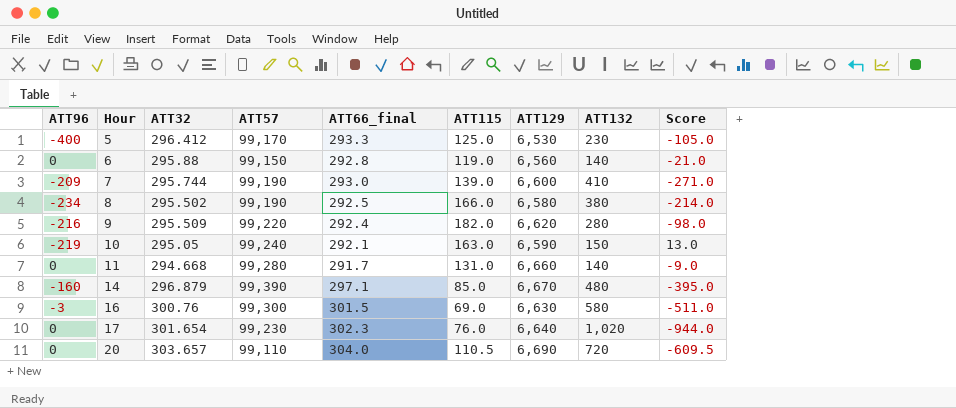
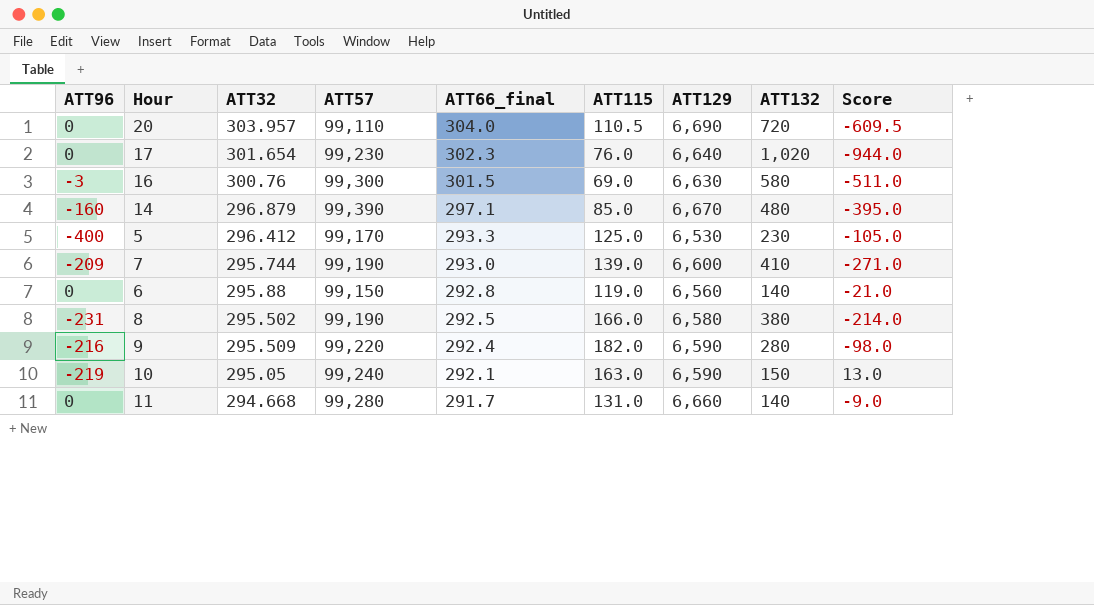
row order: Hour ascending -> ATT66_final descending
20 | ATT32: 303.657 -> 303.957
8 | ATT96: -234 -> -231
9 | ATT129: 6,620 -> 6,590

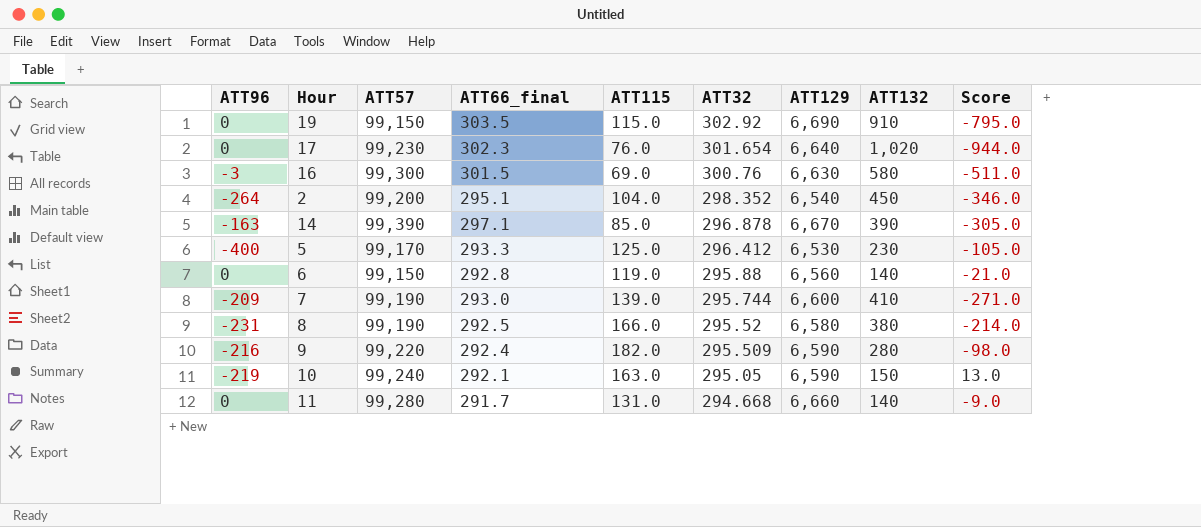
row order: ATT66_final descending -> ATT32 descending
column ATT32 | position: 3 -> 6
row 20: 0 | 303.957 | 99,110 | 304.0 | 110.5 | 6,690 | 720 | -609.5 -> none
row 19: none -> 0 | 99,150 | 303.5 | 115.0 | 302.92 | 6,690 | 910 | -795.0
row 2: none -> -264 | 99,200 | 295.1 | 104.0 | 298.352 | 6,540 | 450 | -346.0
14 | ATT96: -160 -> -163
14 | ATT32: 296.879 -> 296.878
14 | ATT132: 480 -> 390
14 | Score: -395.0 -> -305.0
8 | ATT32: 295.502 -> 295.52

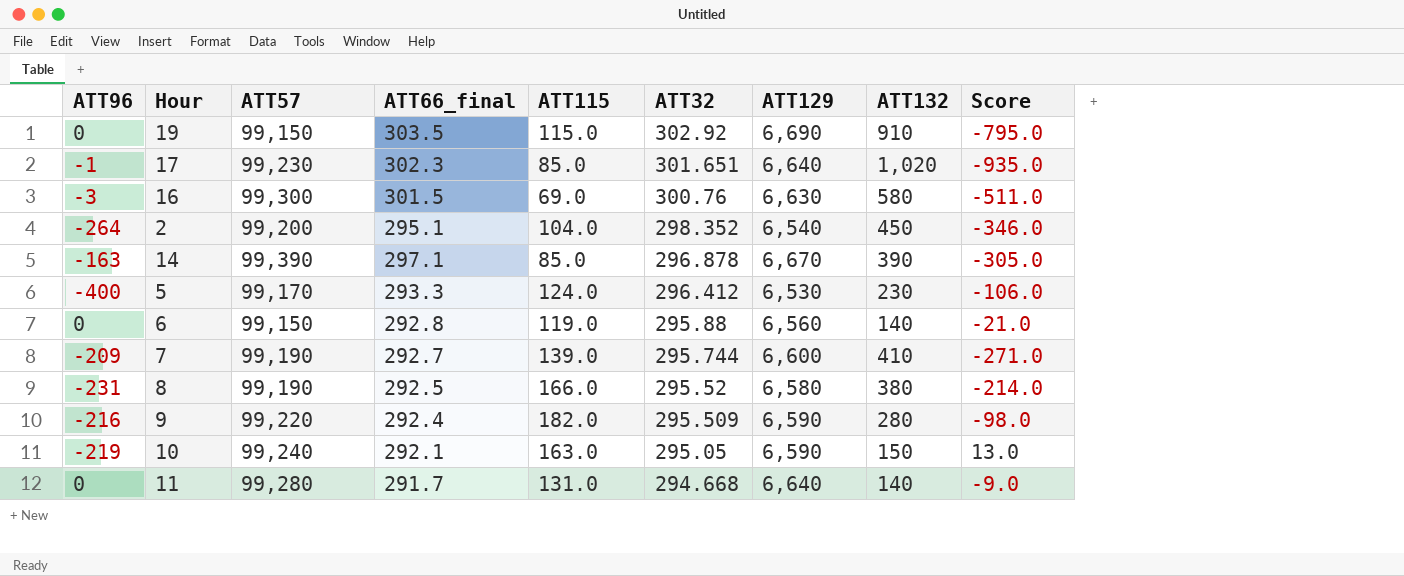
17 | ATT96: 0 -> -1
17 | ATT115: 76.0 -> 85.0
17 | ATT32: 301.654 -> 301.651
17 | Score: -944.0 -> -935.0
5 | ATT115: 125.0 -> 124.0
5 | Score: -105.0 -> -106.0
7 | ATT66_final: 293.0 -> 292.7
11 | ATT129: 6,660 -> 6,640

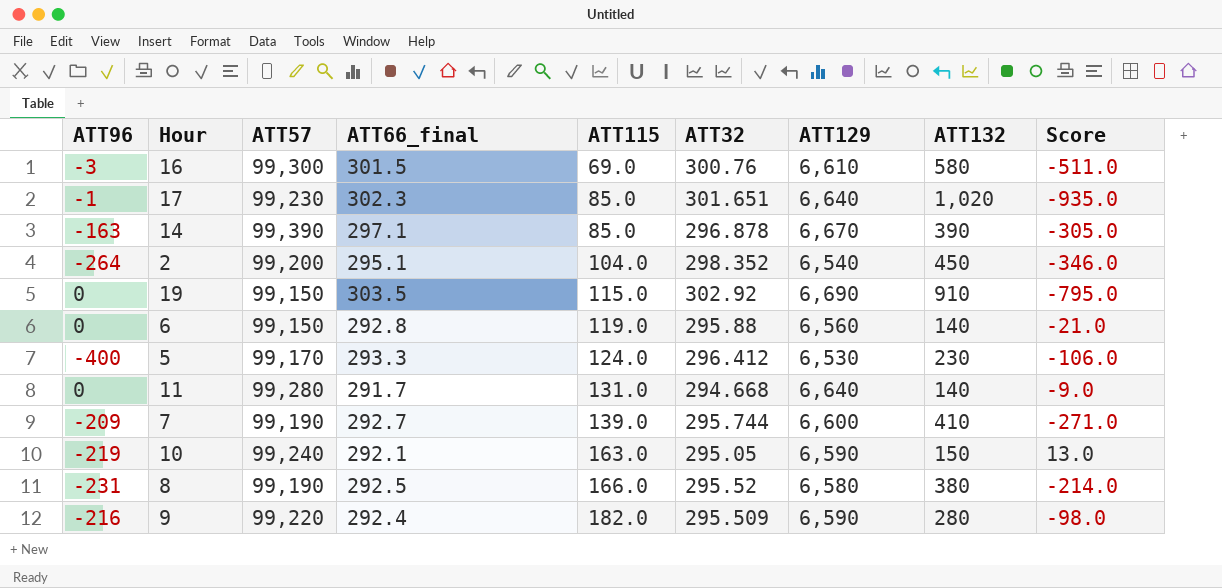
row order: ATT32 descending -> ATT115 ascending
16 | ATT129: 6,630 -> 6,610

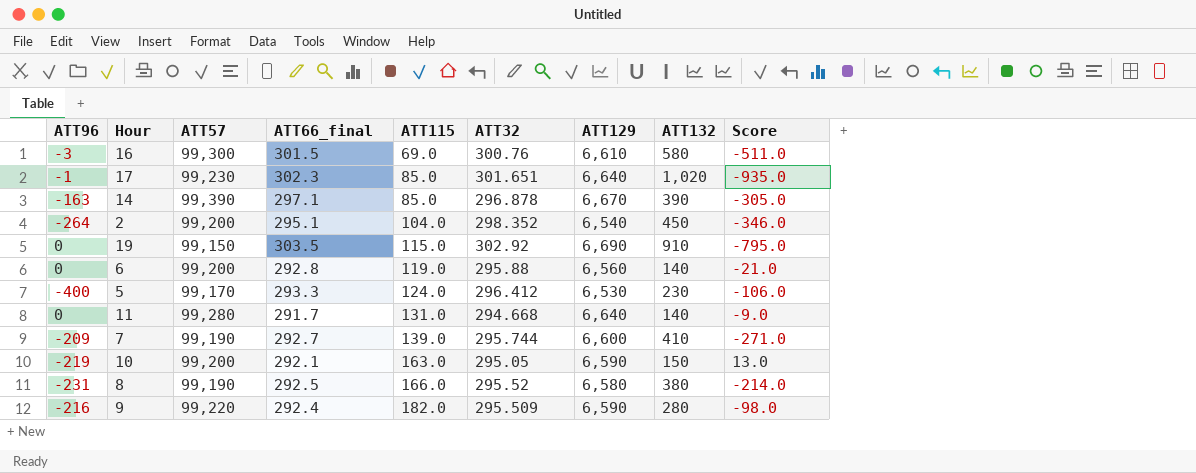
6 | ATT57: 99,150 -> 99,200
10 | ATT57: 99,240 -> 99,200

